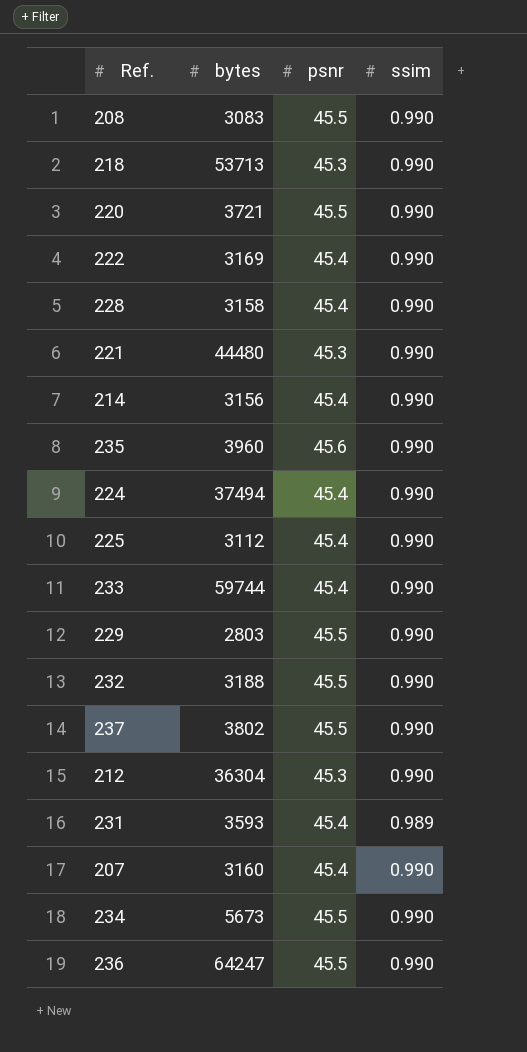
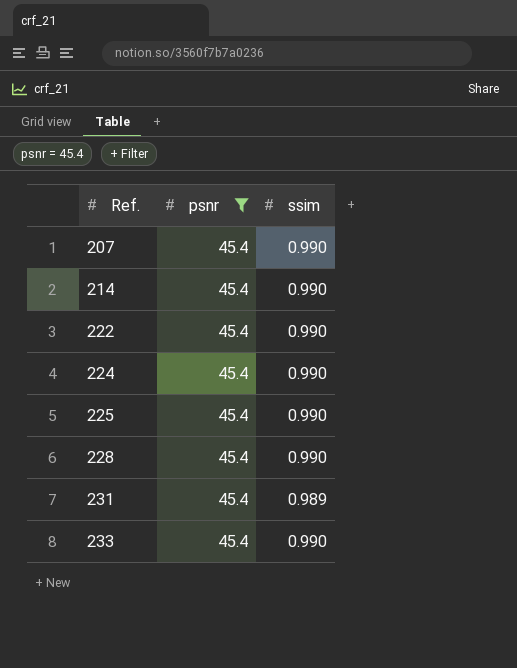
filter: none -> psnr = 45.4
row order: none -> Ref. ascending
column bytes | position: 2 -> none

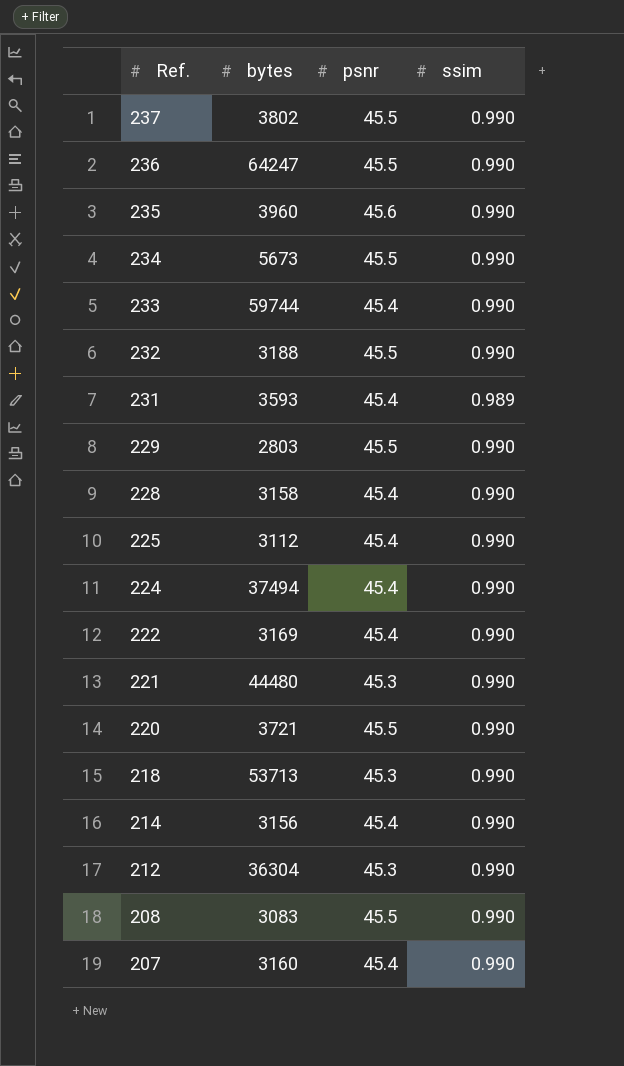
filter: psnr = 45.4 -> none
row order: Ref. ascending -> Ref. descending
column bytes | position: none -> 2

